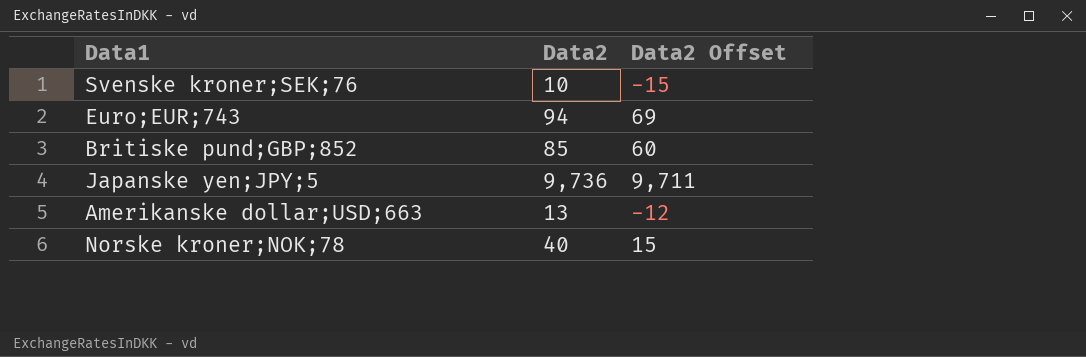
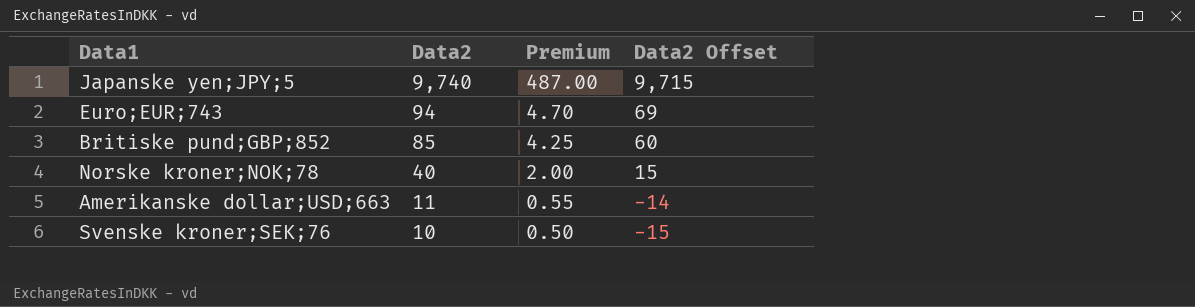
row order: none -> Data2 descending
column Premium | formula: none -> [Data2] * 0.05
Japanske yen;JPY;5 | Data2: 9,736 -> 9,740
Japanske yen;JPY;5 | Data2 Offset: 9,711 -> 9,715
Amerikanske dollar;USD;663 | Data2: 13 -> 11
Amerikanske dollar;USD;663 | Data2 Offset: -12 -> -14

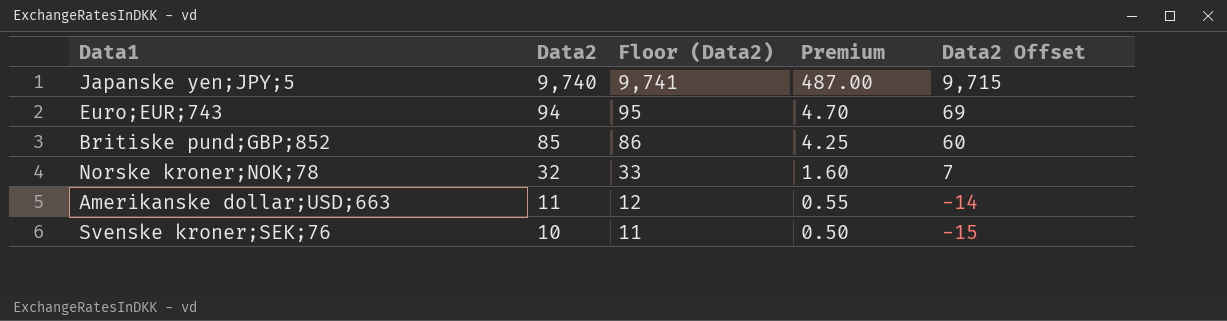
column Floor (Data2) | formula: none -> [Data2] + 1
Norske kroner;NOK;78 | Data2: 40 -> 32
Norske kroner;NOK;78 | Premium: 2.00 -> 1.60
Norske kroner;NOK;78 | Data2 Offset: 15 -> 7

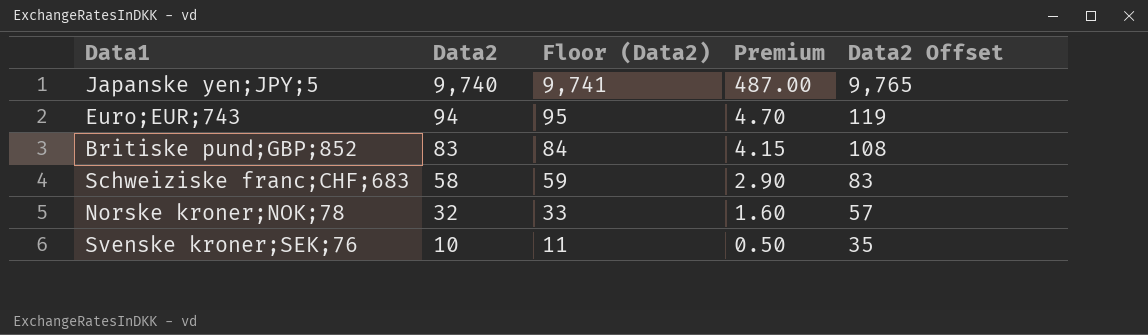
column Data2 Offset | formula: [Data2] - 25 -> [Data2] + 25
row Amerikanske dollar;USD;663: 11 | 12 | 0.55 | -14 -> none
Britiske pund;GBP;852 | Data2: 85 -> 83
Britiske pund;GBP;852 | Floor (Data2): 86 -> 84
Britiske pund;GBP;852 | Premium: 4.25 -> 4.15
row Schweiziske franc;CHF;683: none -> 58 | 59 | 2.90 | 83

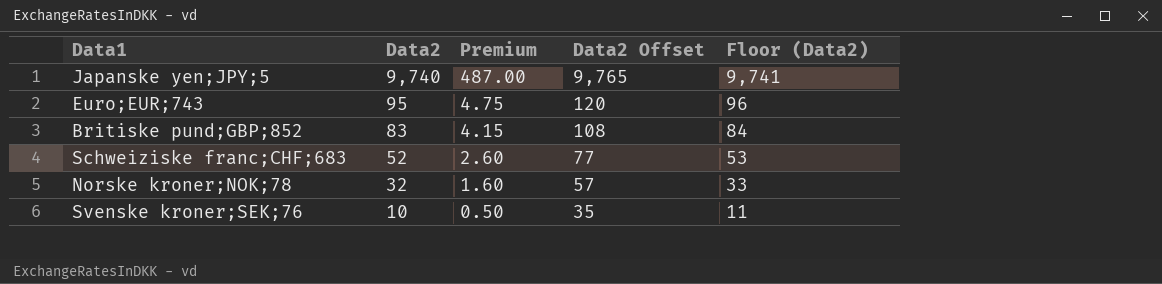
column Floor (Data2) | position: 3 -> 5
Euro;EUR;743 | Data2: 94 -> 95
Euro;EUR;743 | Premium: 4.70 -> 4.75
Euro;EUR;743 | Data2 Offset: 119 -> 120
Euro;EUR;743 | Floor (Data2): 95 -> 96
Schweiziske franc;CHF;683 | Data2: 58 -> 52
Schweiziske franc;CHF;683 | Premium: 2.90 -> 2.60
Schweiziske franc;CHF;683 | Data2 Offset: 83 -> 77
Schweiziske franc;CHF;683 | Floor (Data2): 59 -> 53

